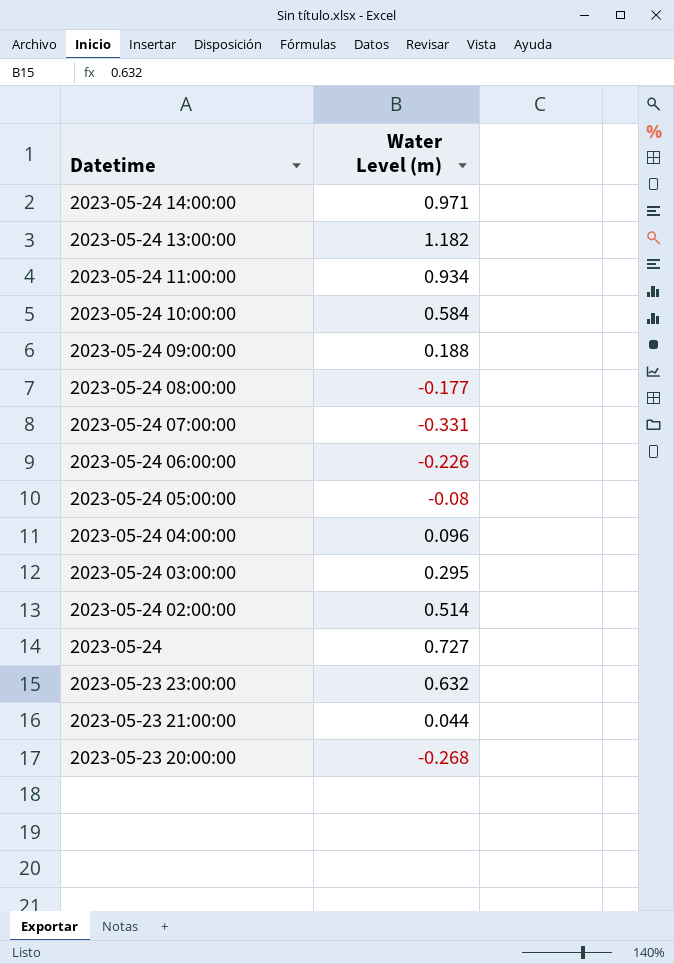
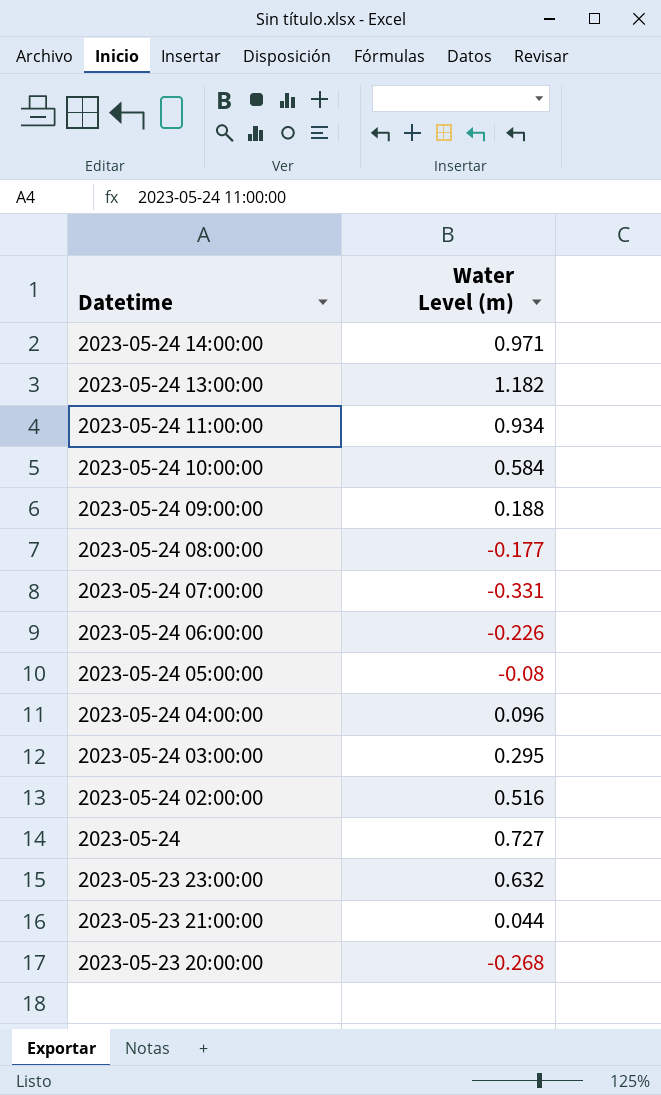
2023-05-24 02:00:00 | Water Level (m): 0.514 -> 0.516

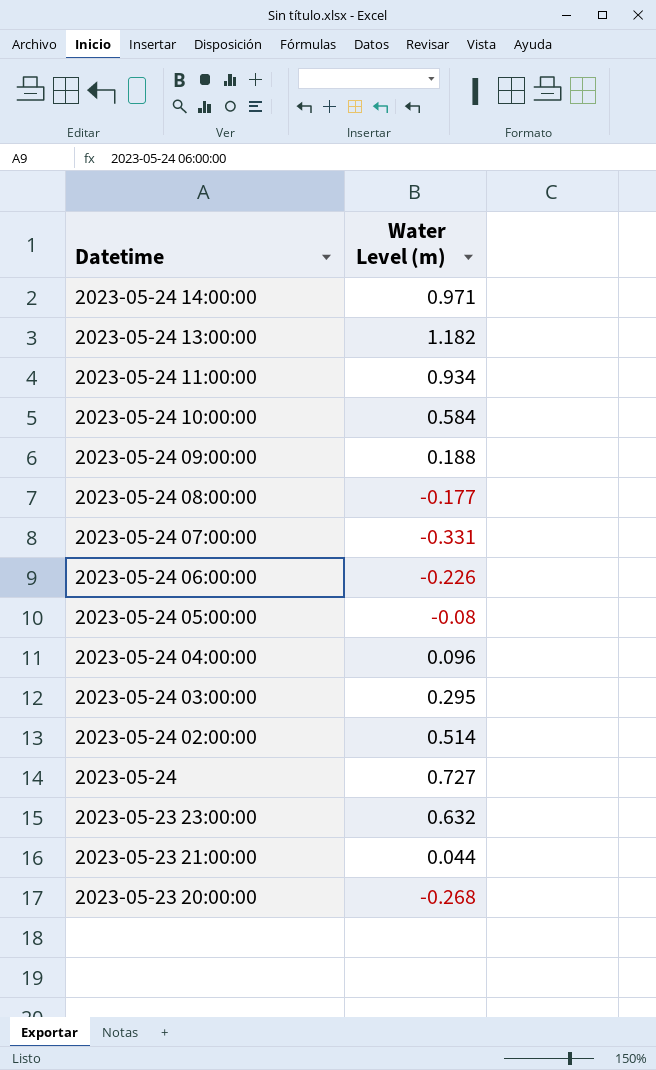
2023-05-24 02:00:00 | Water Level (m): 0.516 -> 0.514

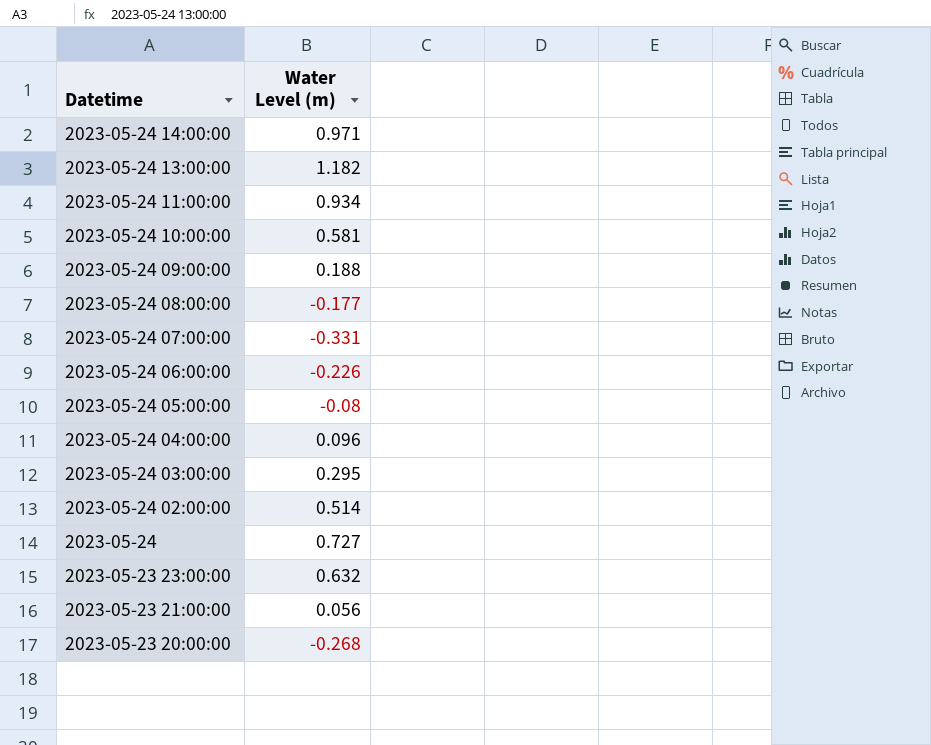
2023-05-24 10:00:00 | Water Level (m): 0.584 -> 0.581
2023-05-23 21:00:00 | Water Level (m): 0.044 -> 0.056

